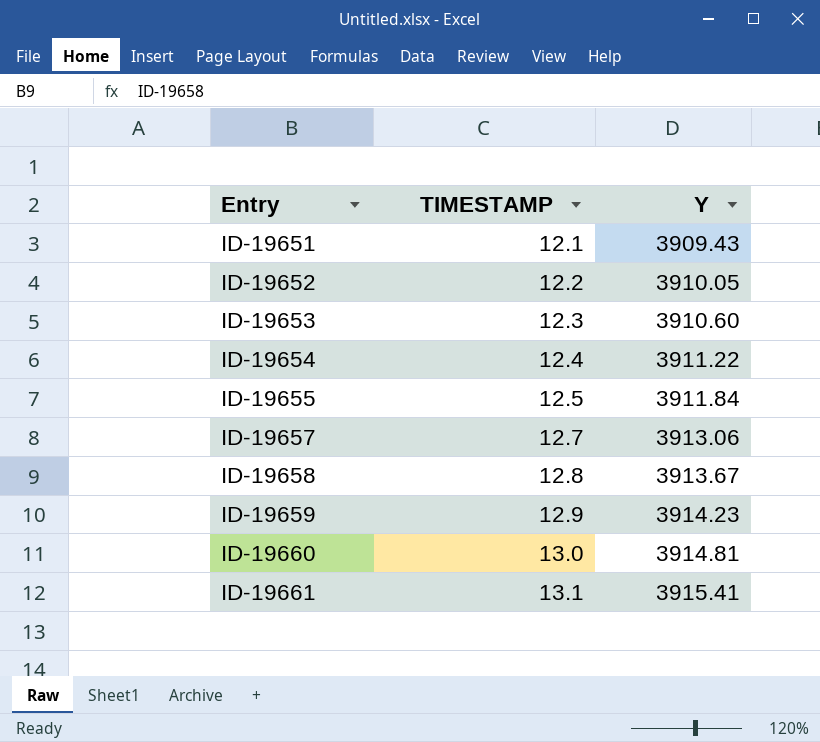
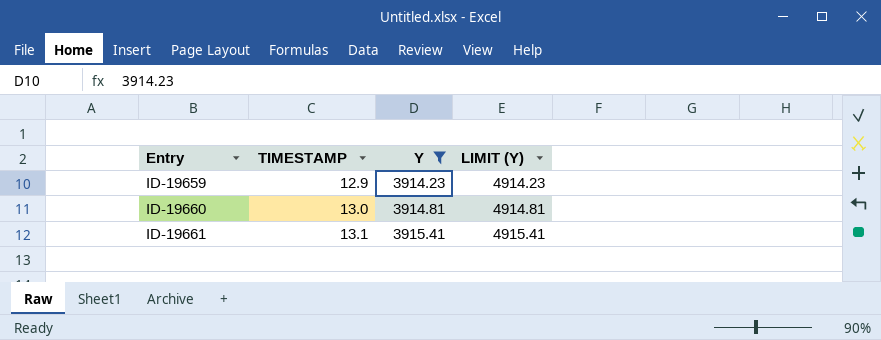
filter: none -> Y >= 3914.23
column LIMIT (Y) | formula: none -> [Y] + 1000

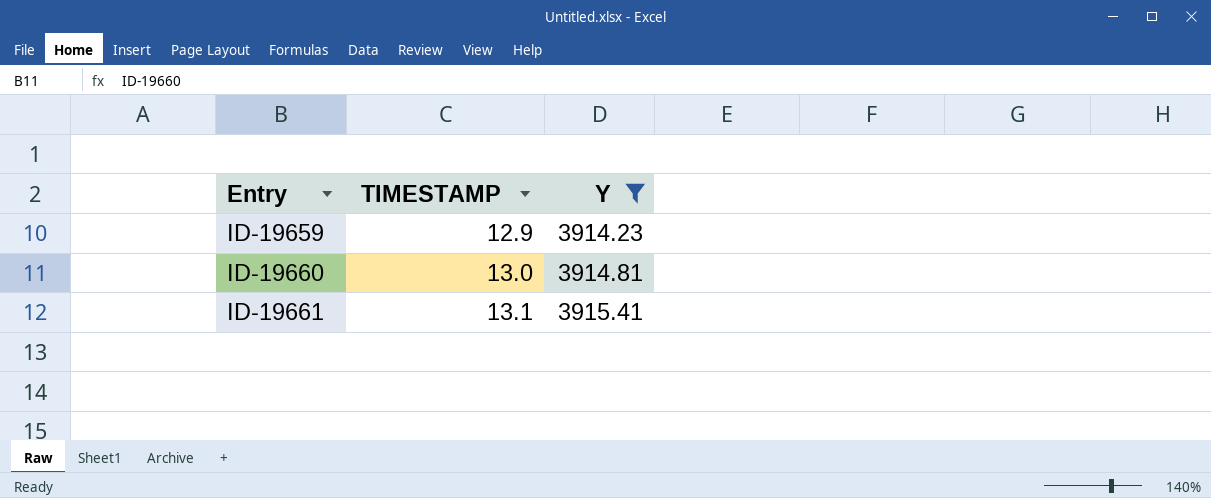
column LIMIT (Y) | formula: [Y] + 1000 -> none

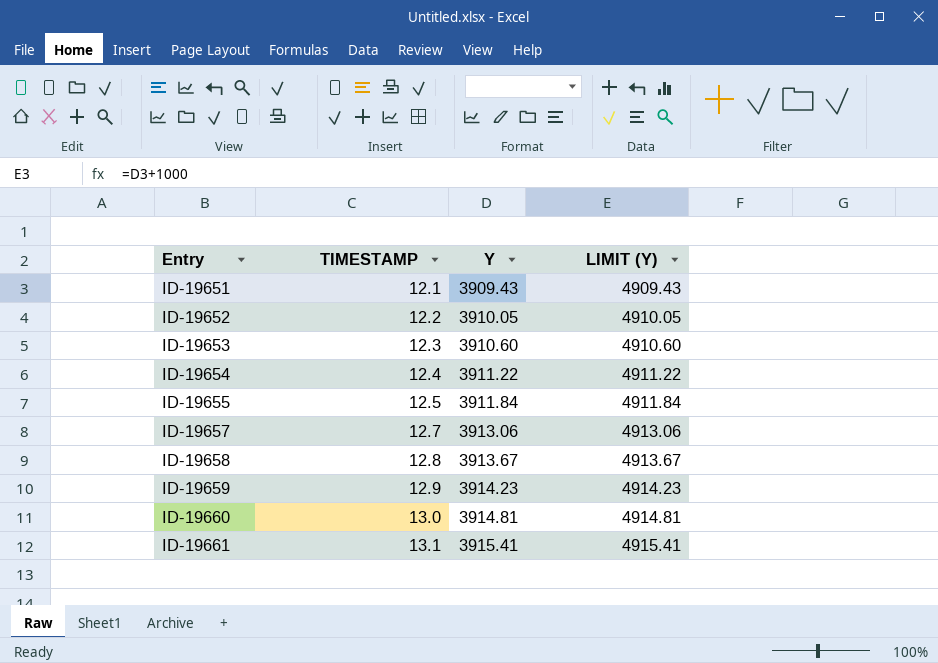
filter: Y >= 3914.23 -> none
column LIMIT (Y) | formula: none -> [Y] + 1000

